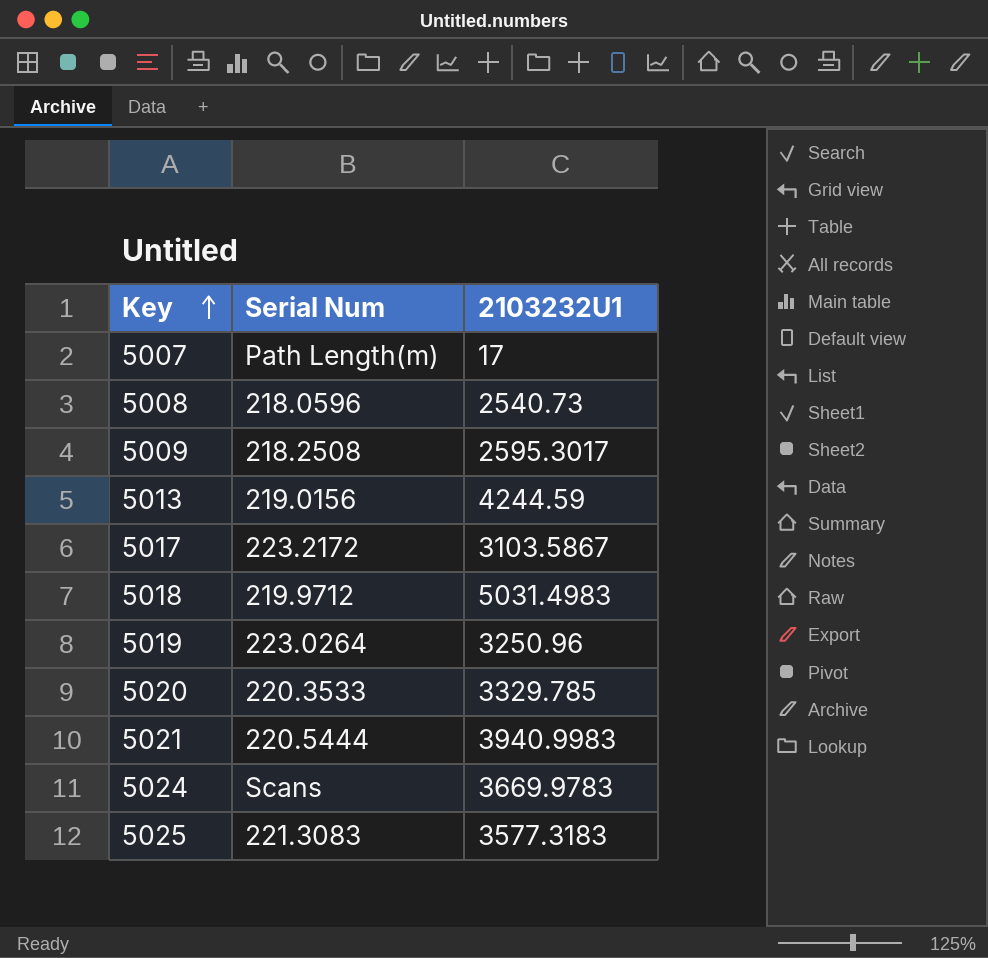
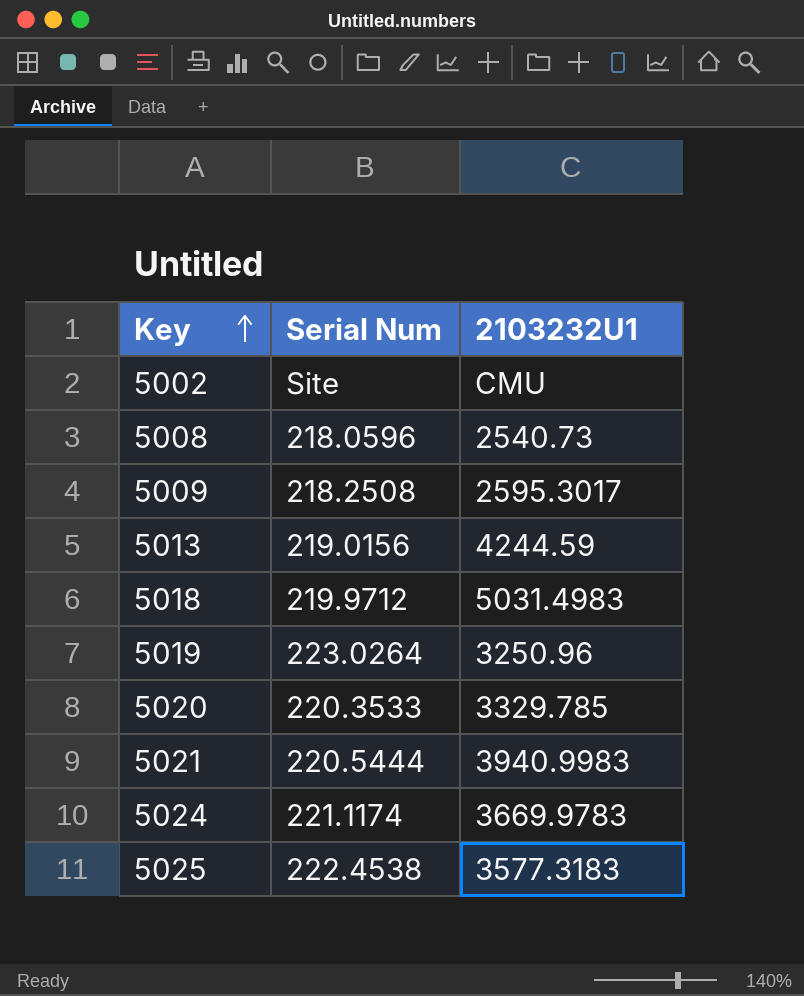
row 5007: Path Length(m) | 17 -> none
row 5017: 223.2172 | 3103.5867 -> none
row 5002: none -> Site | CMU
5024 | Serial Num: Scans -> 221.1174
5025 | Serial Num: 221.3083 -> 222.4538

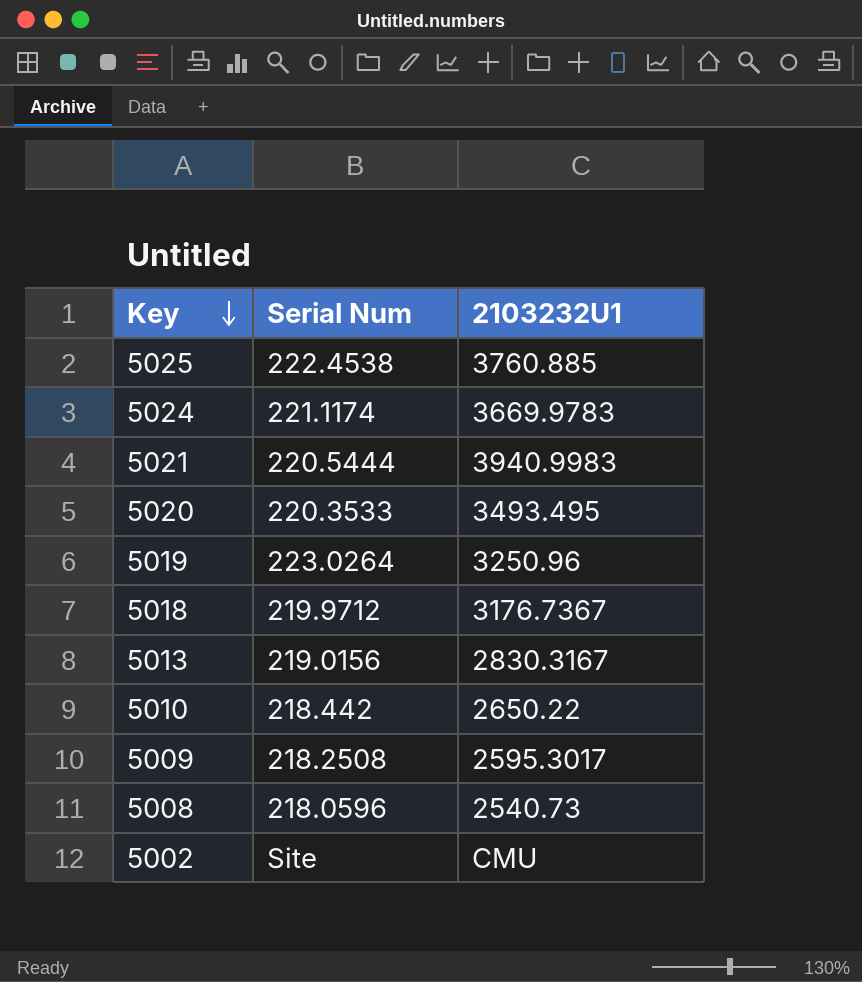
row order: Key ascending -> Key descending
5025 | 2103232U1: 3577.3183 -> 3760.885
5020 | 2103232U1: 3329.785 -> 3493.495
5018 | 2103232U1: 5031.4983 -> 3176.7367
5013 | 2103232U1: 4244.59 -> 2830.3167
row 5010: none -> 218.442 | 2650.22

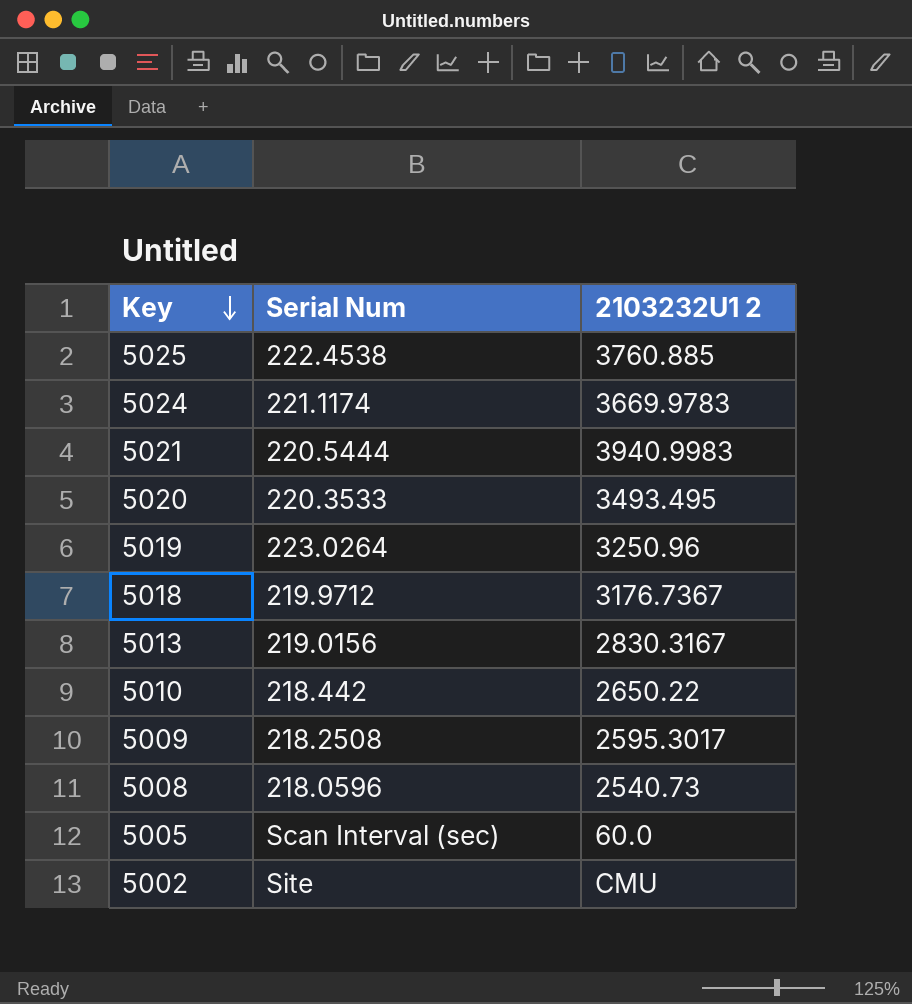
column name: 2103232U1 -> 2103232U1 2
row 5005: none -> Scan Interval (sec) | 60.0

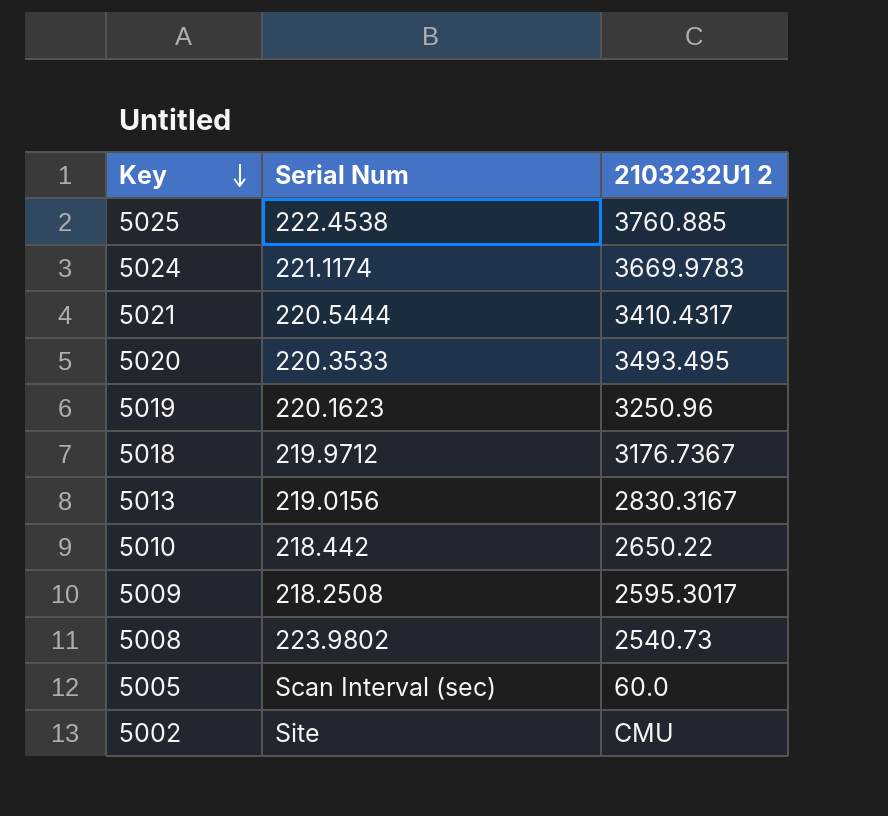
5021 | 2103232U1 2: 3940.9983 -> 3410.4317
5019 | Serial Num: 223.0264 -> 220.1623
5008 | Serial Num: 218.0596 -> 223.9802

